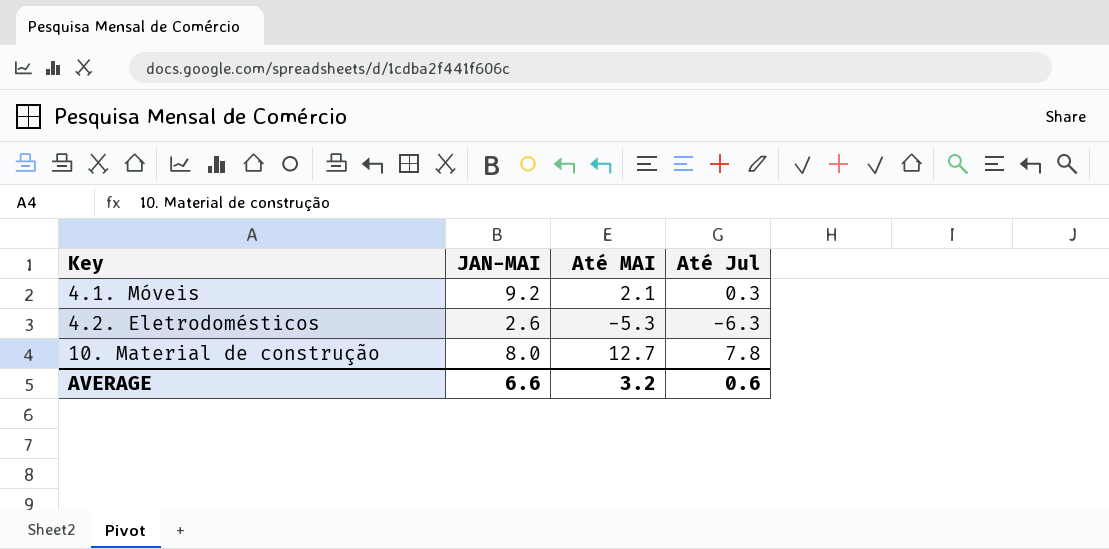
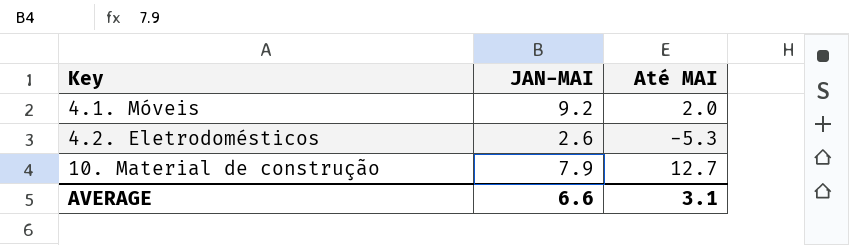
column Até Jul | position: 4 -> none
4.1. Móveis | Até MAI: 2.1 -> 2.0
10. Material de construção | JAN-MAI: 8.0 -> 7.9
AVERAGE | Até MAI: 3.2 -> 3.1

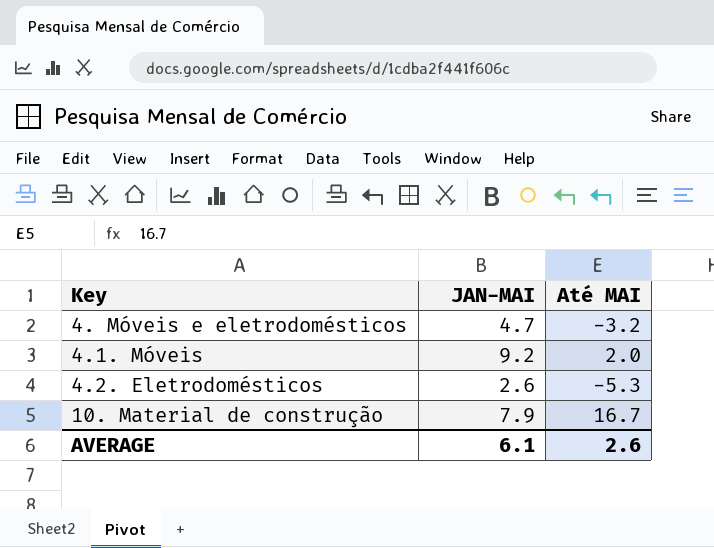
row 4. Móveis e eletrodomésticos: none -> 4.7 | -3.2
10. Material de construção | Até MAI: 12.7 -> 16.7
AVERAGE | JAN-MAI: 6.6 -> 6.1
AVERAGE | Até MAI: 3.1 -> 2.6

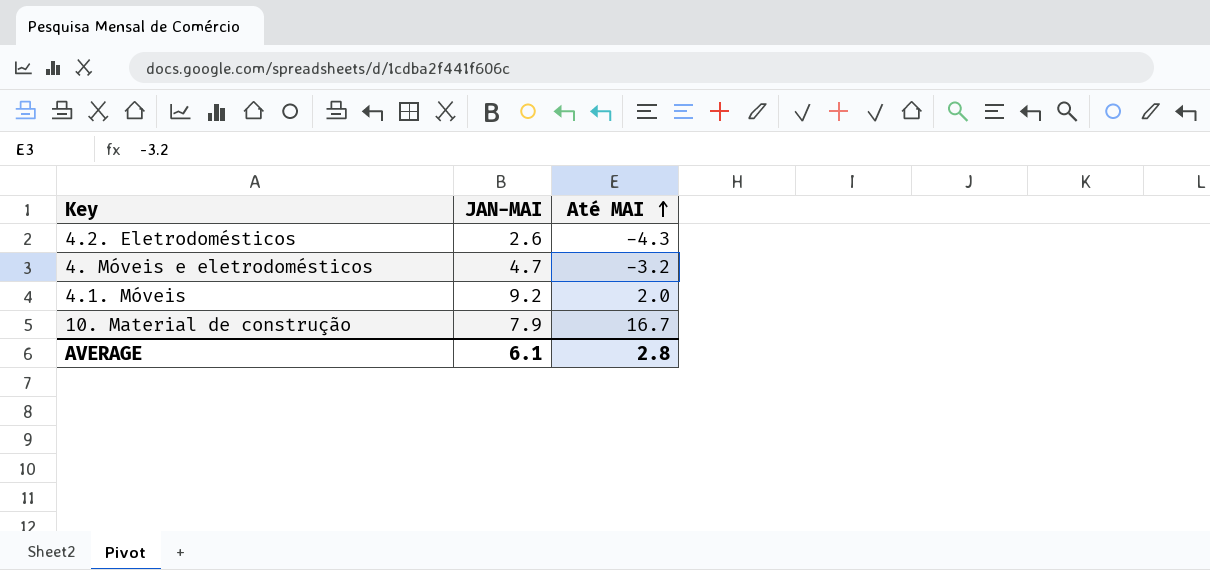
row order: none -> Até MAI ascending
4.2. Eletrodomésticos | Até MAI: -5.3 -> -4.3
AVERAGE | Até MAI: 2.6 -> 2.8

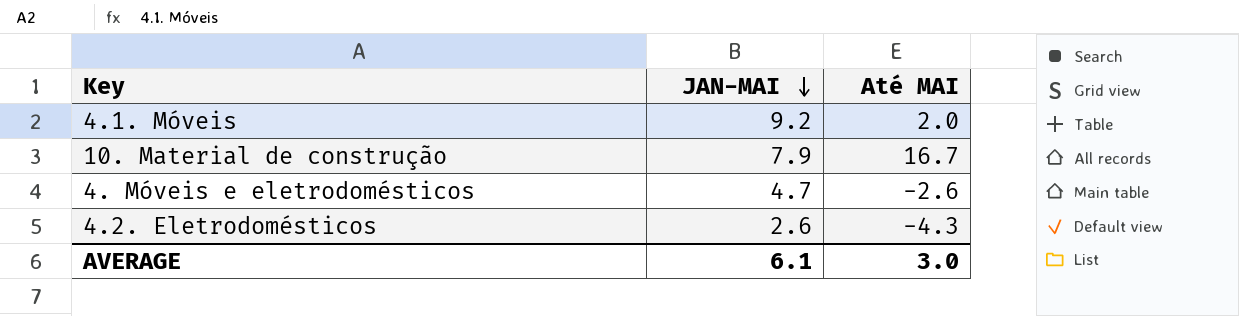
row order: Até MAI ascending -> JAN-MAI descending
4. Móveis e eletrodomésticos | Até MAI: -3.2 -> -2.6
AVERAGE | Até MAI: 2.8 -> 3.0

